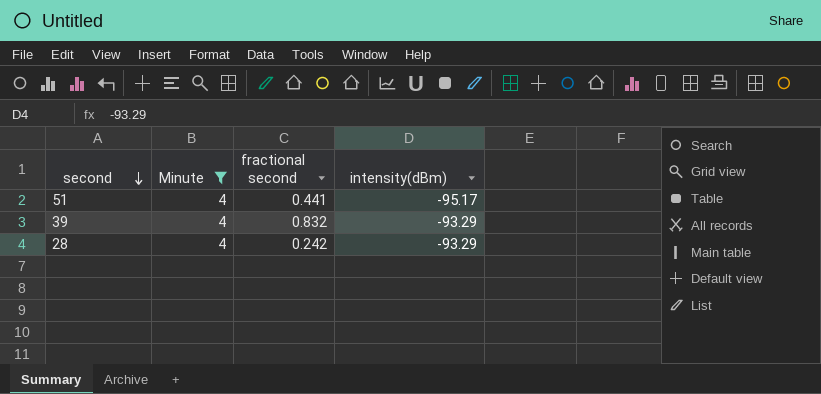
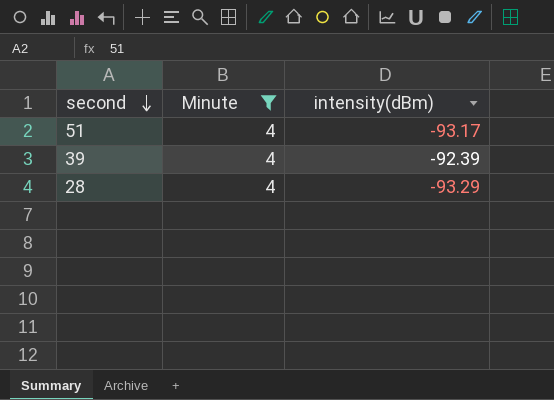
column fractional second | position: 3 -> none
51 | intensity(dBm): -95.17 -> -93.17
39 | intensity(dBm): -93.29 -> -92.39

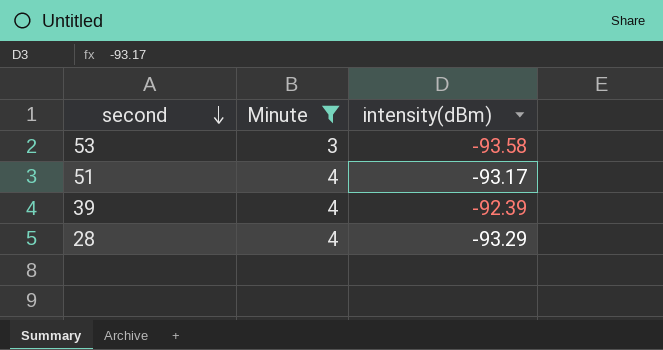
row 53: none -> 3 | -93.58

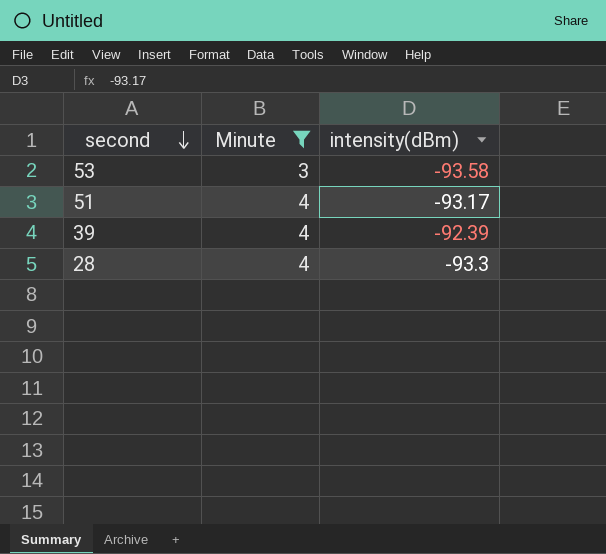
28 | intensity(dBm): -93.29 -> -93.3

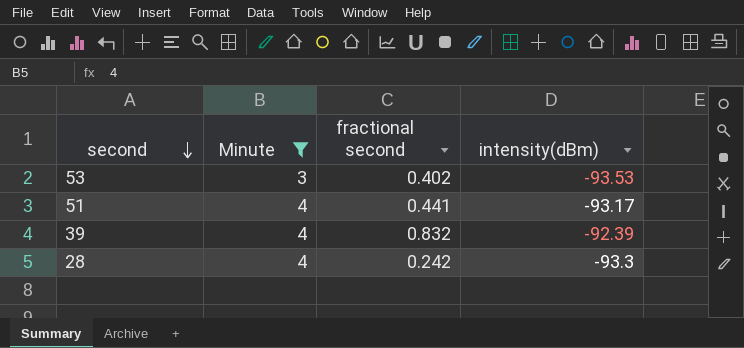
column fractional second | position: none -> 3
53 | intensity(dBm): -93.58 -> -93.53

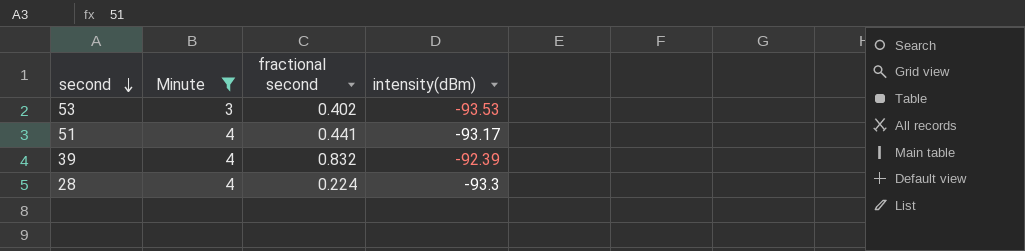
28 | fractional second: 0.242 -> 0.224

